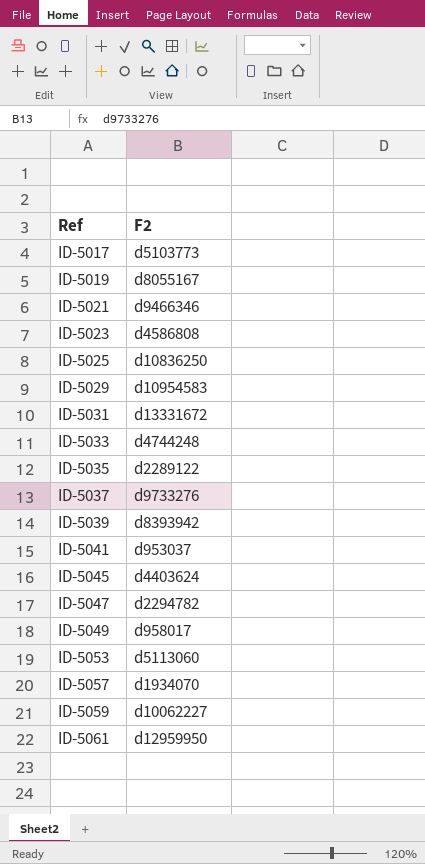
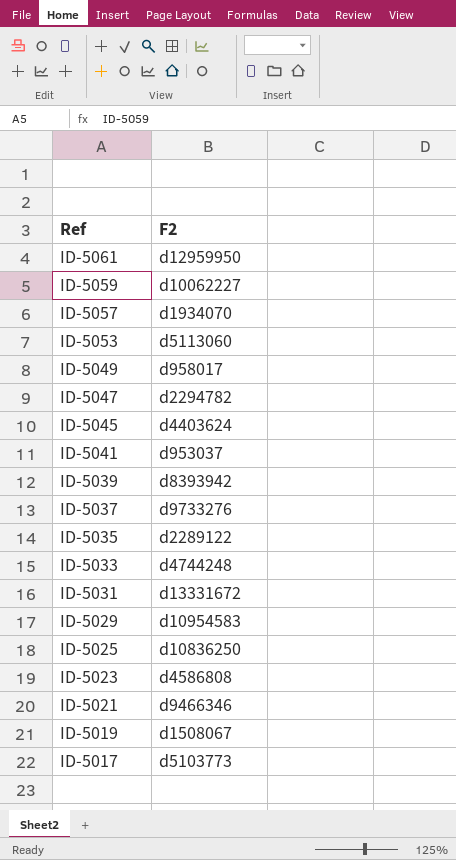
row order: Ref ascending -> Ref descending
ID-5019 | F2: d8055167 -> d1508067

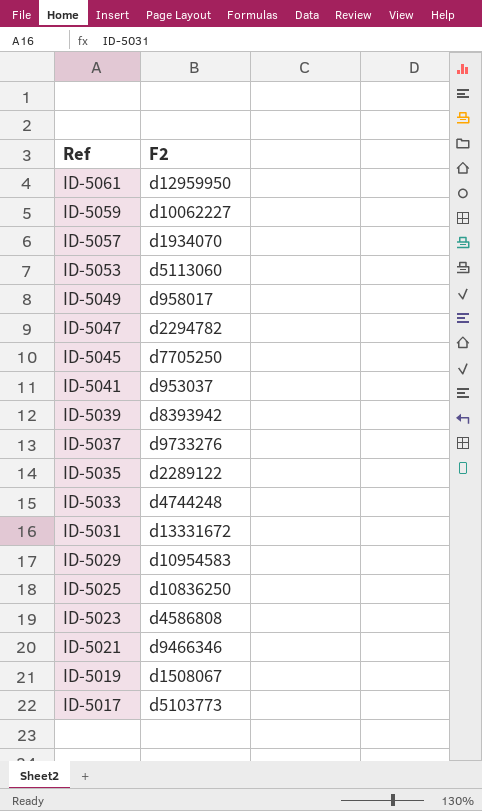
ID-5045 | F2: d4403624 -> d7705250

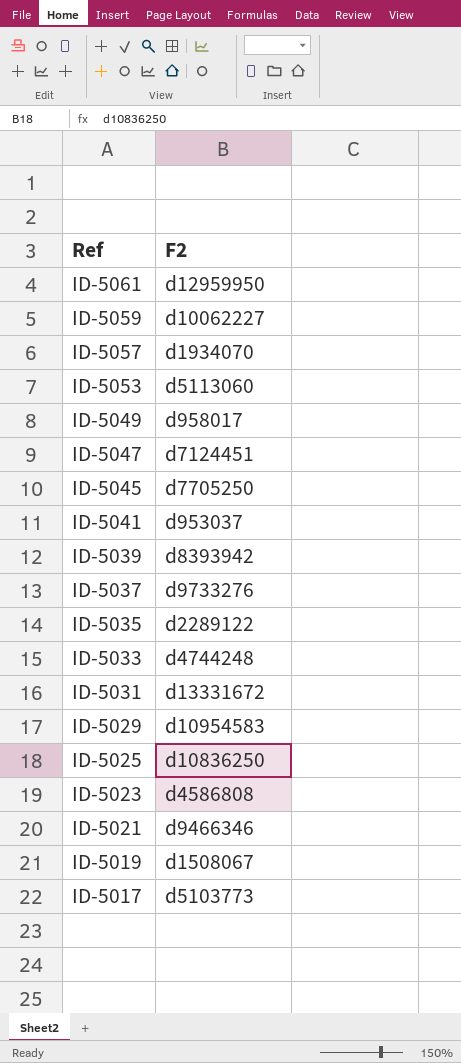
ID-5047 | F2: d2294782 -> d7124451

